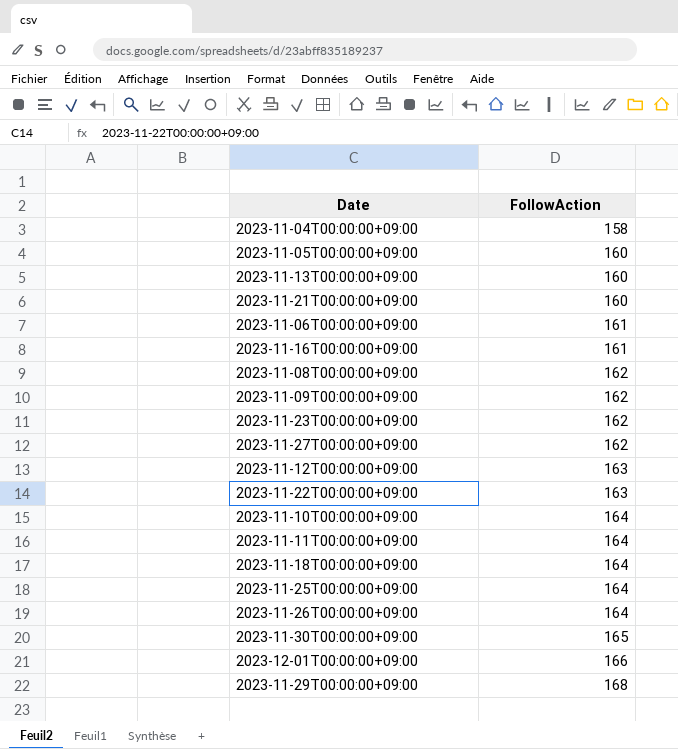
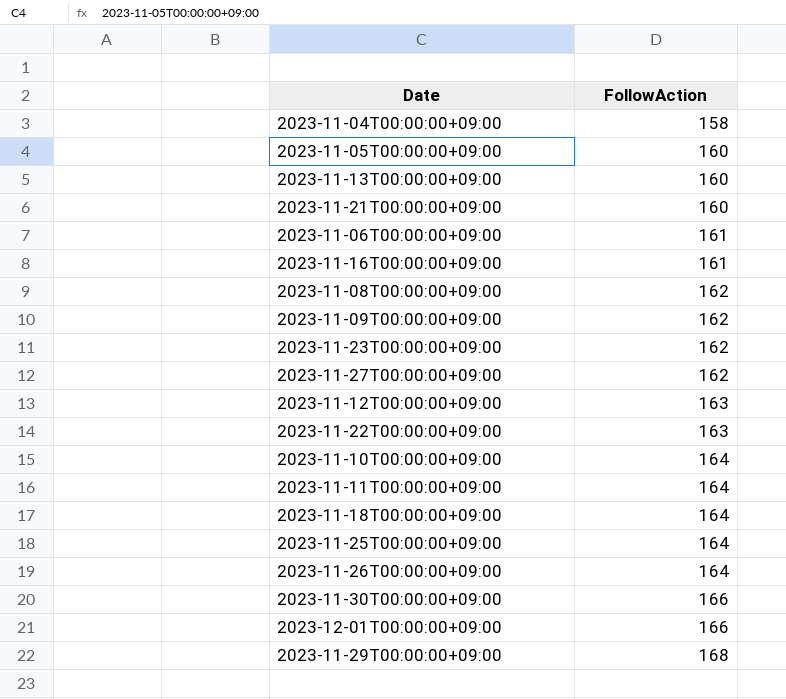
2023-11-30T00:00:00+09:00 | FollowAction: 165 -> 166

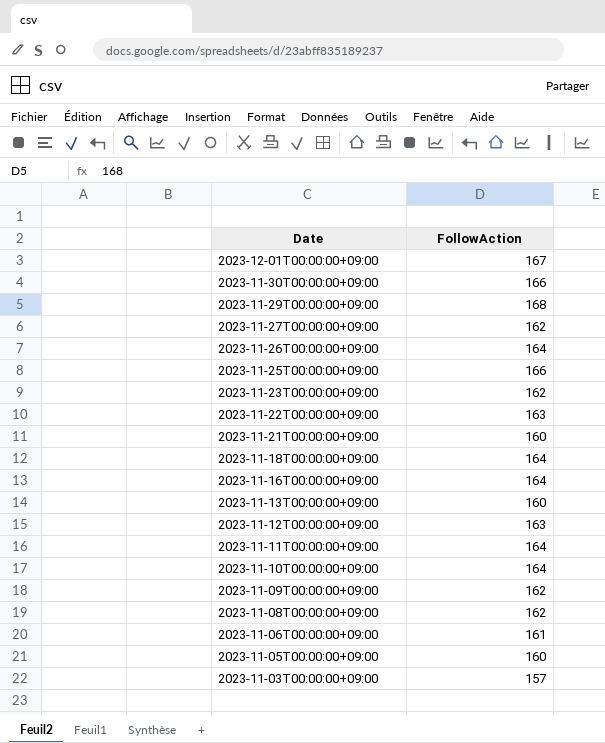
row order: FollowAction ascending -> Date descending
row 2023-11-04T00:00:00+09:00: 158 -> none
2023-12-01T00:00:00+09:00 | FollowAction: 166 -> 167
2023-11-25T00:00:00+09:00 | FollowAction: 164 -> 166
2023-11-16T00:00:00+09:00 | FollowAction: 161 -> 164
row 2023-11-03T00:00:00+09:00: none -> 157

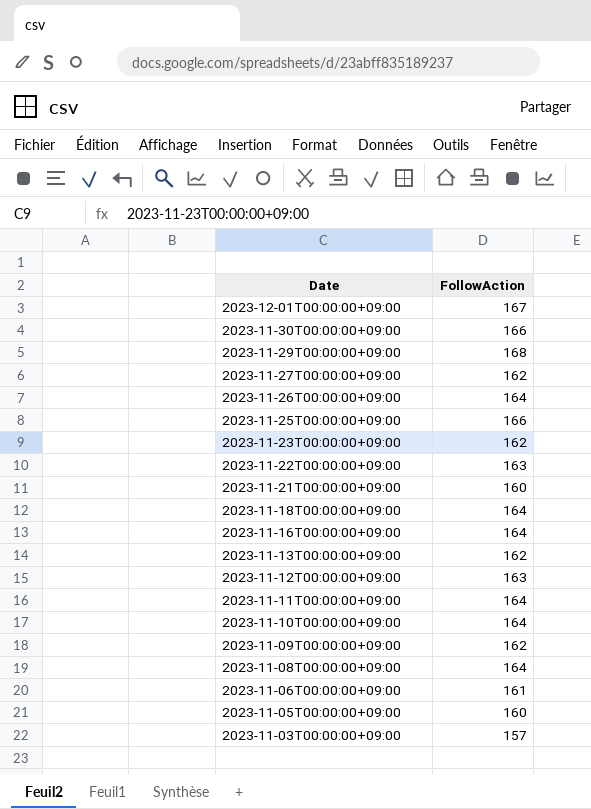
2023-11-13T00:00:00+09:00 | FollowAction: 160 -> 162
2023-11-08T00:00:00+09:00 | FollowAction: 162 -> 164

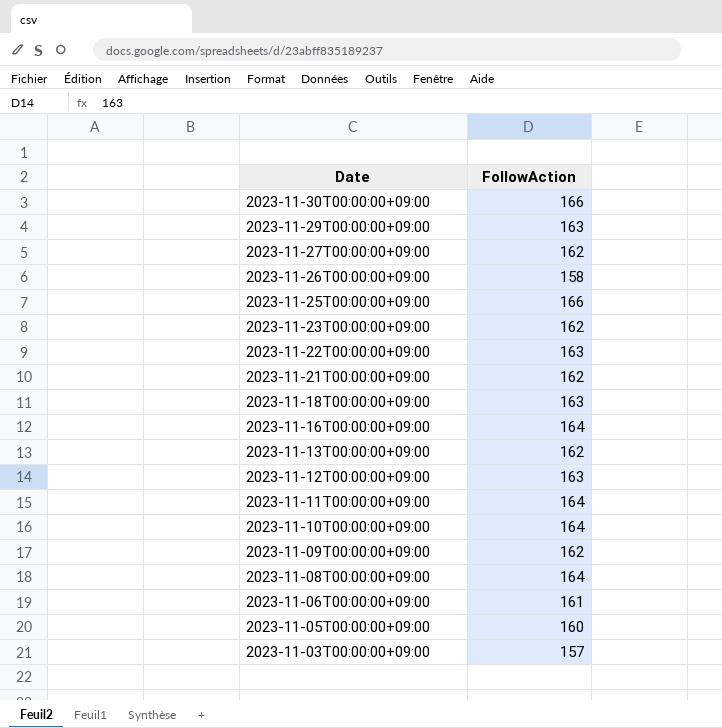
row 2023-12-01T00:00:00+09:00: 167 -> none
2023-11-29T00:00:00+09:00 | FollowAction: 168 -> 163
2023-11-26T00:00:00+09:00 | FollowAction: 164 -> 158
2023-11-21T00:00:00+09:00 | FollowAction: 160 -> 162
2023-11-18T00:00:00+09:00 | FollowAction: 164 -> 163

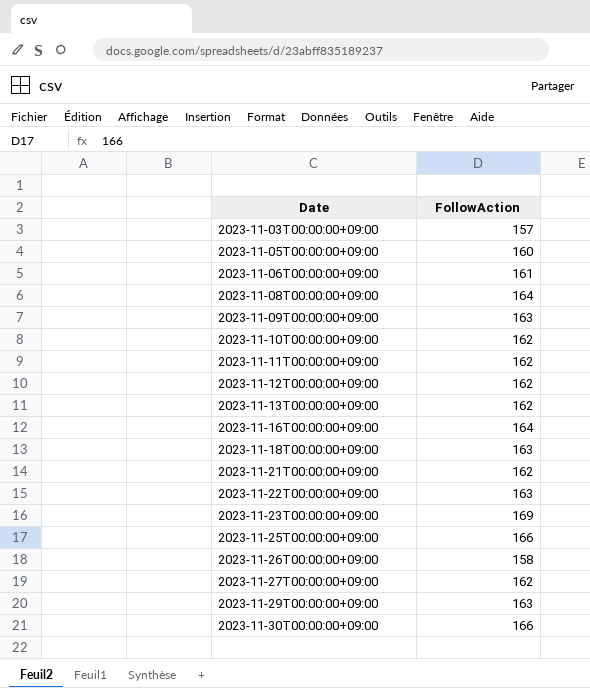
row order: Date descending -> Date ascending
2023-11-09T00:00:00+09:00 | FollowAction: 162 -> 163
2023-11-10T00:00:00+09:00 | FollowAction: 164 -> 162
2023-11-11T00:00:00+09:00 | FollowAction: 164 -> 162
2023-11-12T00:00:00+09:00 | FollowAction: 163 -> 162
2023-11-23T00:00:00+09:00 | FollowAction: 162 -> 169

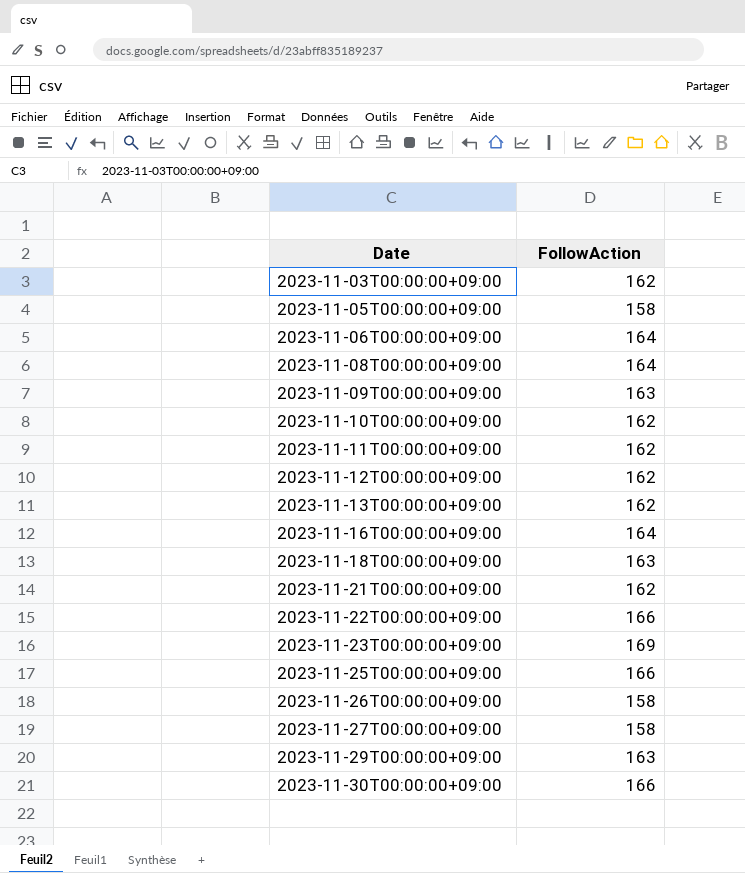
2023-11-03T00:00:00+09:00 | FollowAction: 157 -> 162
2023-11-05T00:00:00+09:00 | FollowAction: 160 -> 158
2023-11-06T00:00:00+09:00 | FollowAction: 161 -> 164
2023-11-22T00:00:00+09:00 | FollowAction: 163 -> 166
2023-11-27T00:00:00+09:00 | FollowAction: 162 -> 158

